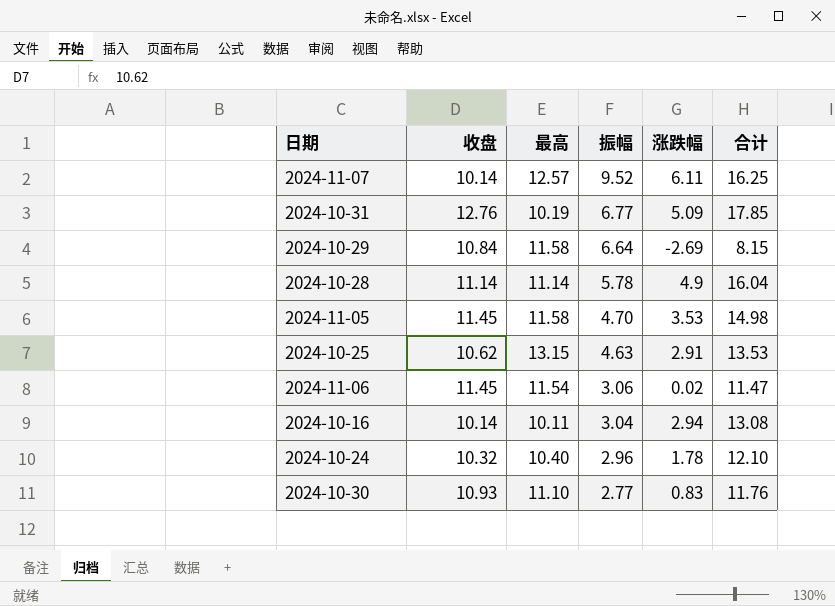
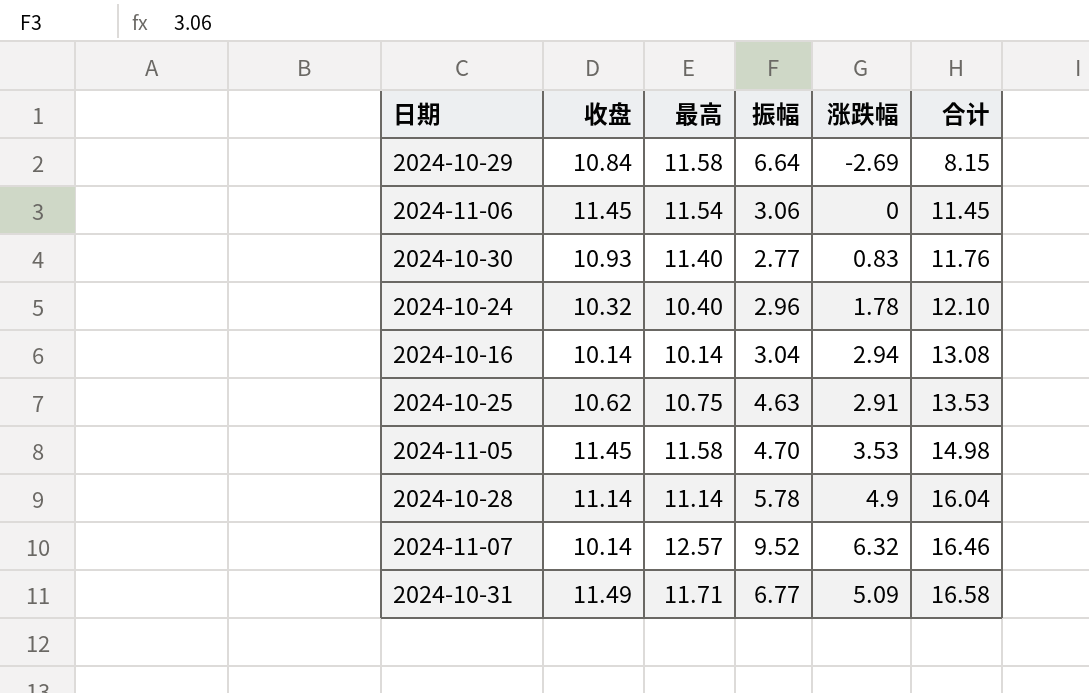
row order: 振幅 descending -> 合计 ascending
2024-11-06 | 涨跌幅: 0.02 -> 0
2024-11-06 | 合计: 11.47 -> 11.45
2024-10-30 | 最高: 11.10 -> 11.40
2024-10-16 | 最高: 10.11 -> 10.14
2024-10-25 | 最高: 13.15 -> 10.75
2024-11-07 | 涨跌幅: 6.11 -> 6.32
2024-11-07 | 合计: 16.25 -> 16.46
2024-10-31 | 收盘: 12.76 -> 11.49
2024-10-31 | 最高: 10.19 -> 11.71
2024-10-31 | 合计: 17.85 -> 16.58

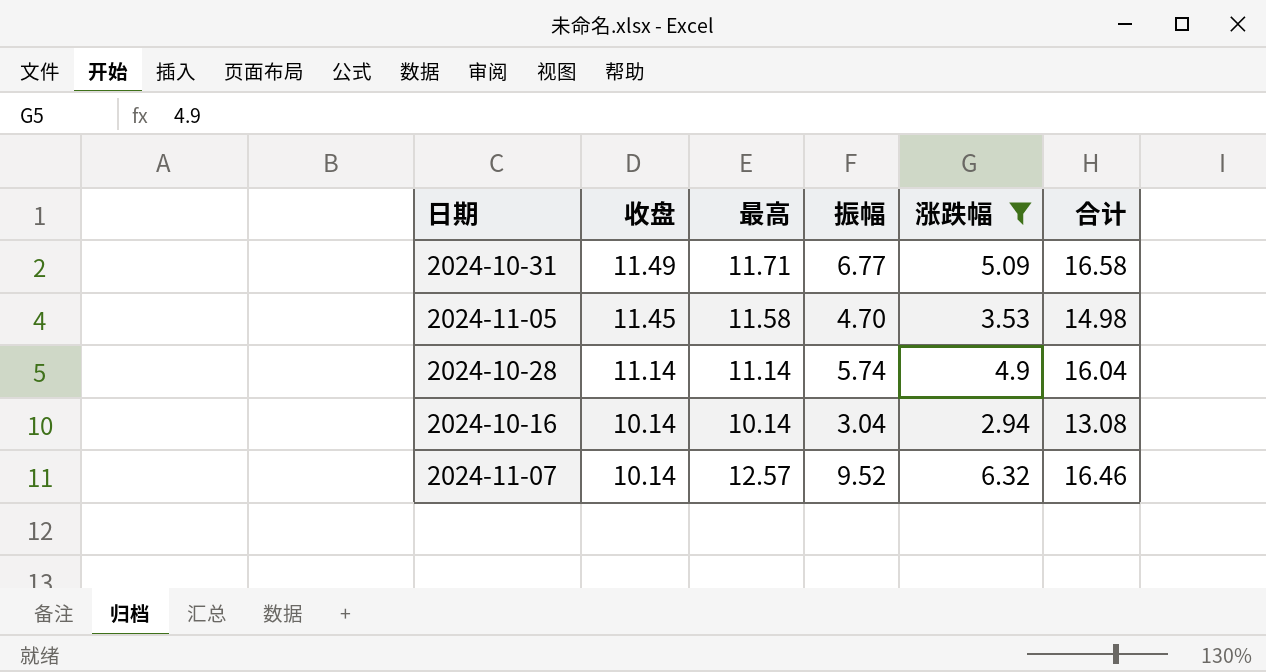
filter: none -> 涨跌幅 >= 2.94
row order: 合计 ascending -> 收盘 descending
2024-10-28 | 振幅: 5.78 -> 5.74

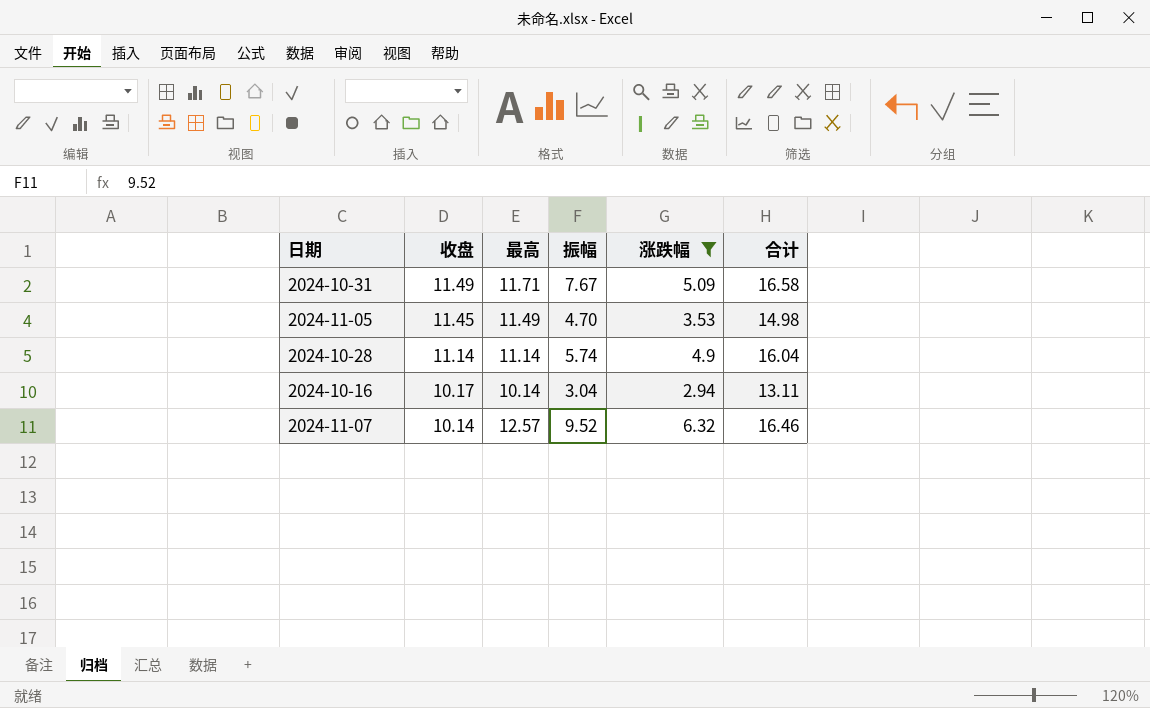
2024-10-31 | 振幅: 6.77 -> 7.67
2024-11-05 | 最高: 11.58 -> 11.49
2024-10-16 | 收盘: 10.14 -> 10.17
2024-10-16 | 合计: 13.08 -> 13.11

